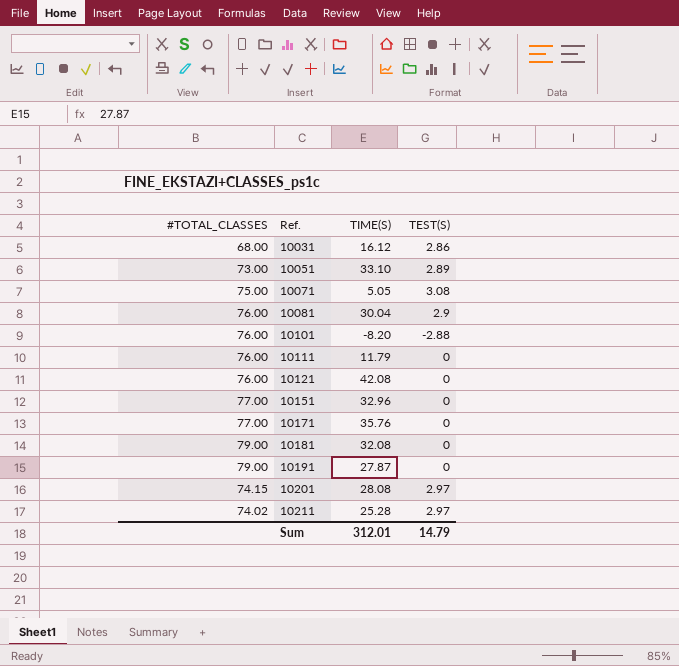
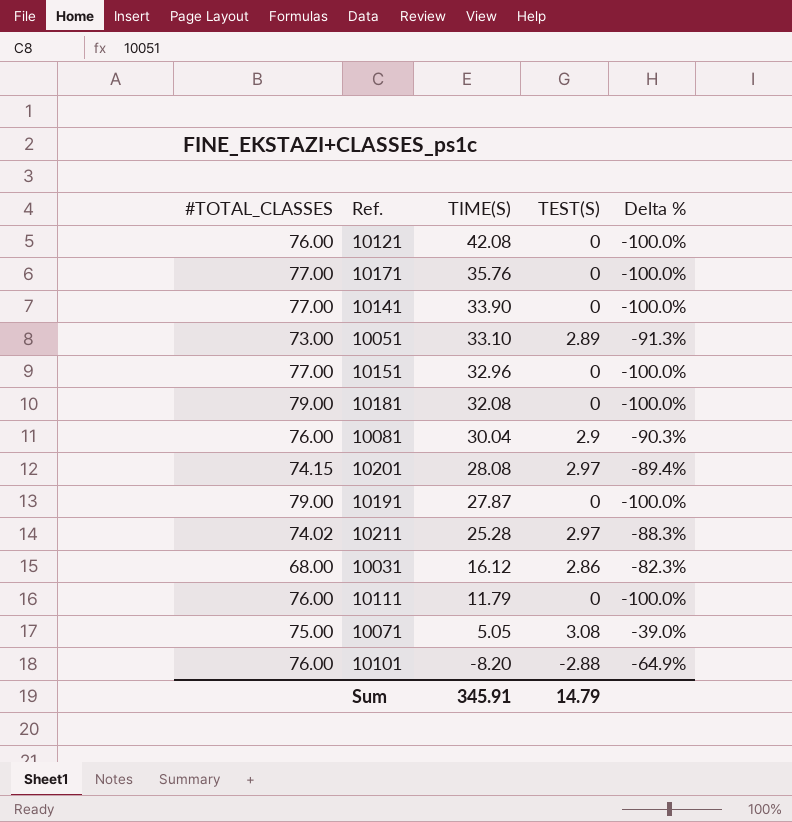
row order: Ref. ascending -> TIME(S) descending
column Delta % | formula: none -> ([TEST(S)] - [TIME(S)]) / [TIME(S)]
row 10141: none -> 77.00 | 33.90 | 0 | -100.0%
Sum | TIME(S): 312.01 -> 345.91

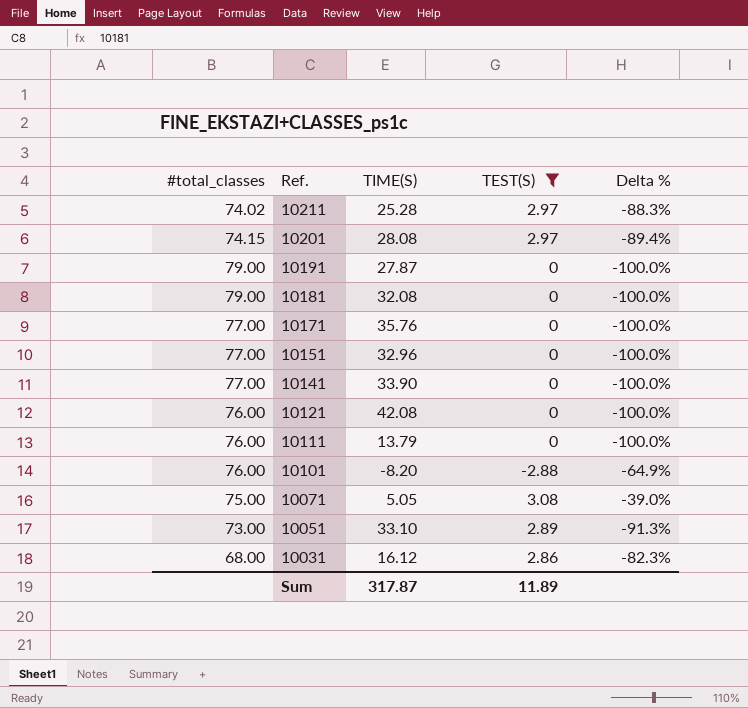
filter: none -> TEST(S) != 2.9
row order: TIME(S) descending -> Ref. descending
column name: #TOTAL_CLASSES -> #total_classes
10111 | TIME(S): 11.79 -> 13.79
Sum | TIME(S): 345.91 -> 317.87
Sum | TEST(S): 14.79 -> 11.89

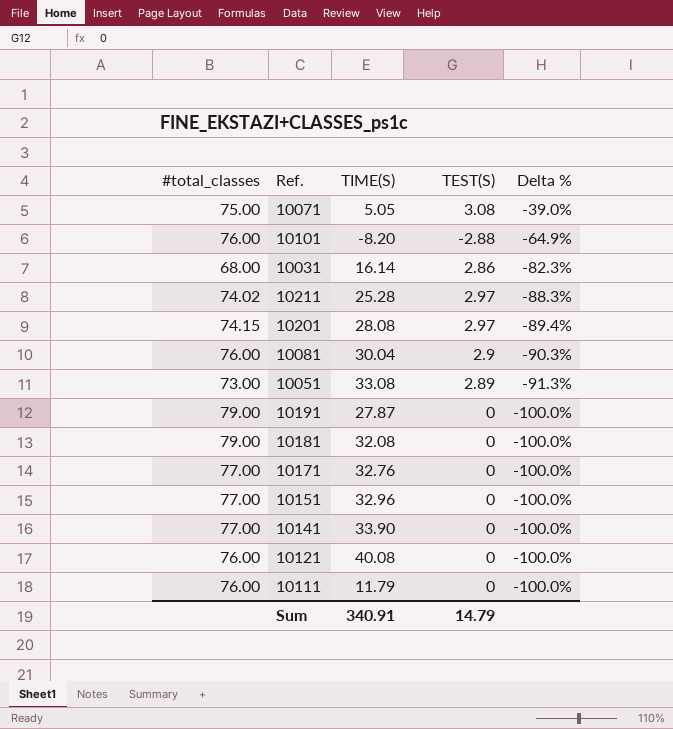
filter: TEST(S) != 2.9 -> none
row order: Ref. descending -> Delta % descending
10031 | TIME(S): 16.12 -> 16.14
10051 | TIME(S): 33.10 -> 33.08
10171 | TIME(S): 35.76 -> 32.76
10121 | TIME(S): 42.08 -> 40.08
10111 | TIME(S): 13.79 -> 11.79
Sum | TIME(S): 317.87 -> 340.91
Sum | TEST(S): 11.89 -> 14.79

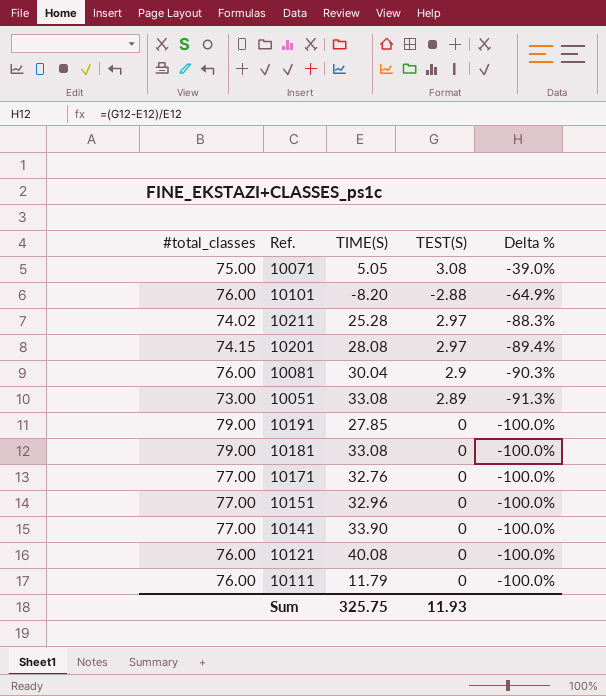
row 10031: 68.00 | 16.14 | 2.86 | -82.3% -> none
10191 | TIME(S): 27.87 -> 27.85
10181 | TIME(S): 32.08 -> 33.08
Sum | TIME(S): 340.91 -> 325.75
Sum | TEST(S): 14.79 -> 11.93

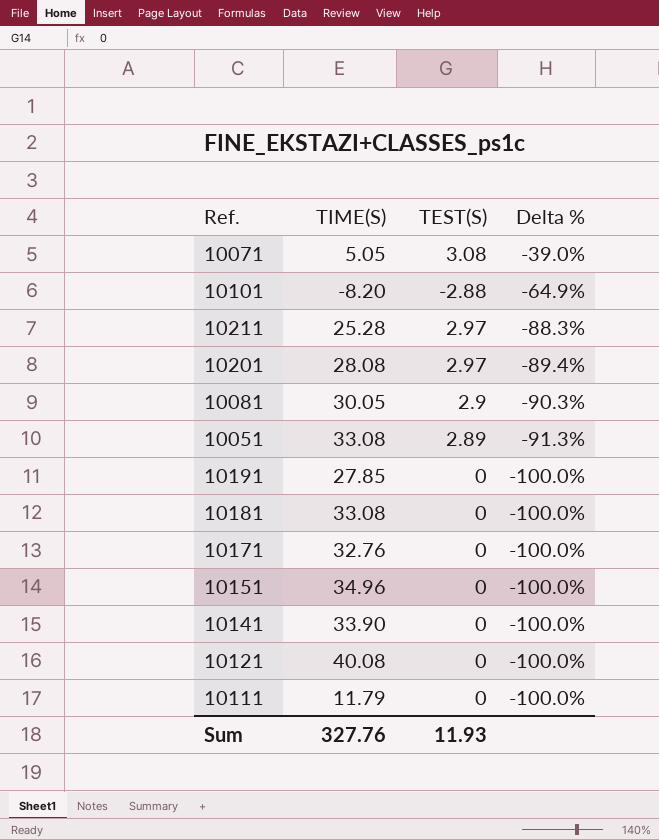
column #total_classes | position: 1 -> none
10081 | TIME(S): 30.04 -> 30.05
10151 | TIME(S): 32.96 -> 34.96
Sum | TIME(S): 325.75 -> 327.76

